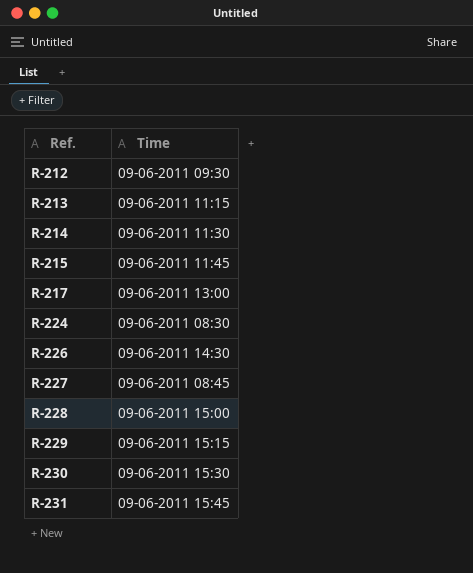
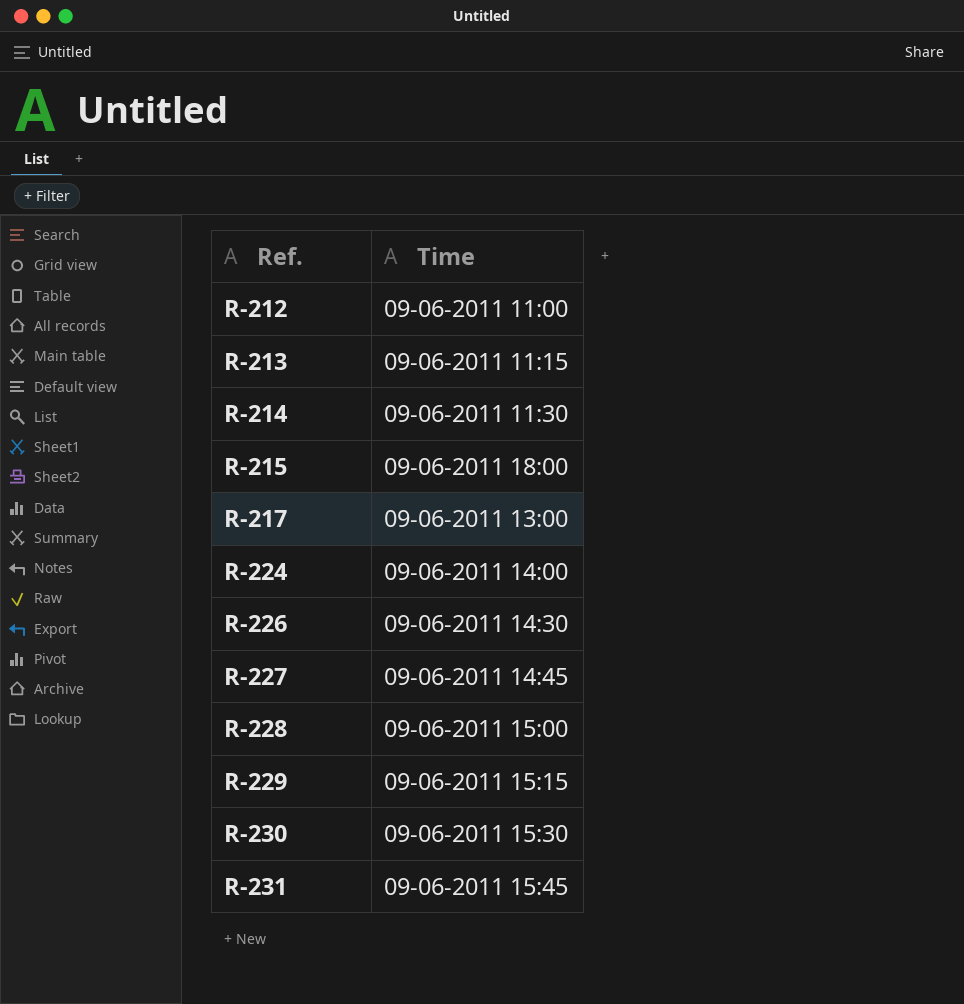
R-212 | Time: 09-06-2011 09:30 -> 09-06-2011 11:00
R-215 | Time: 09-06-2011 11:45 -> 09-06-2011 18:00
R-224 | Time: 09-06-2011 08:30 -> 09-06-2011 14:00
R-227 | Time: 09-06-2011 08:45 -> 09-06-2011 14:45

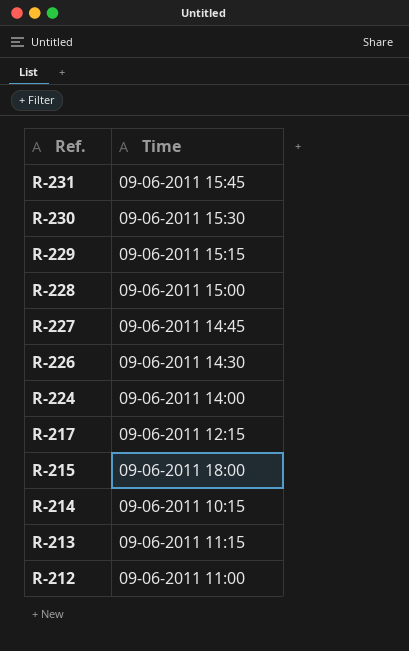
row order: Ref. ascending -> Ref. descending
R-217 | Time: 09-06-2011 13:00 -> 09-06-2011 12:15
R-214 | Time: 09-06-2011 11:30 -> 09-06-2011 10:15

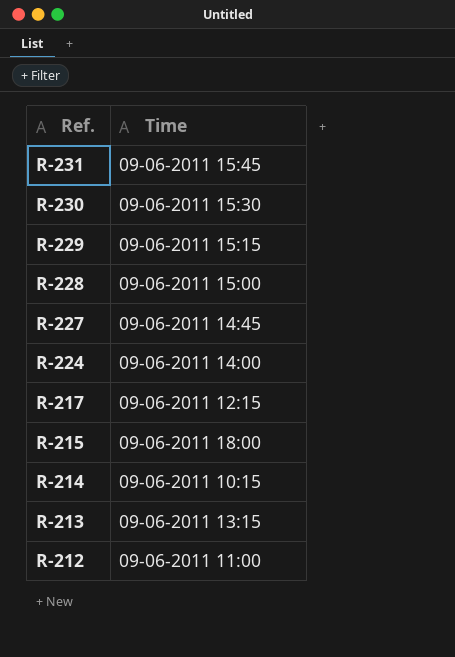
row R-226: 09-06-2011 14:30 -> none
R-213 | Time: 09-06-2011 11:15 -> 09-06-2011 13:15

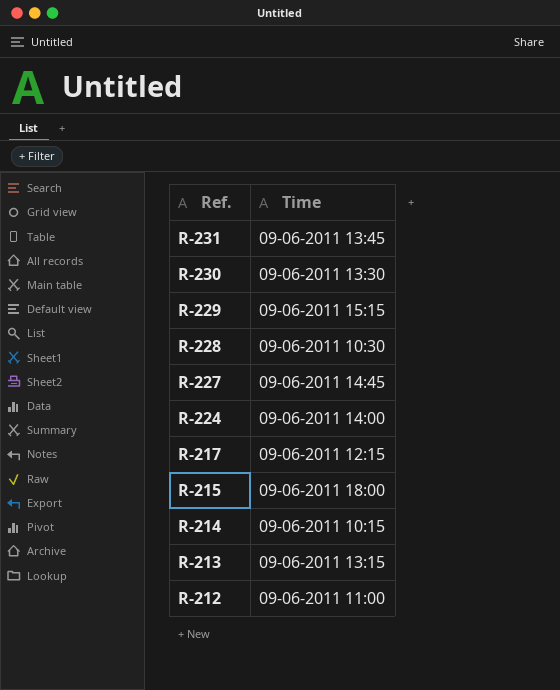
R-231 | Time: 09-06-2011 15:45 -> 09-06-2011 13:45
R-230 | Time: 09-06-2011 15:30 -> 09-06-2011 13:30
R-228 | Time: 09-06-2011 15:00 -> 09-06-2011 10:30

